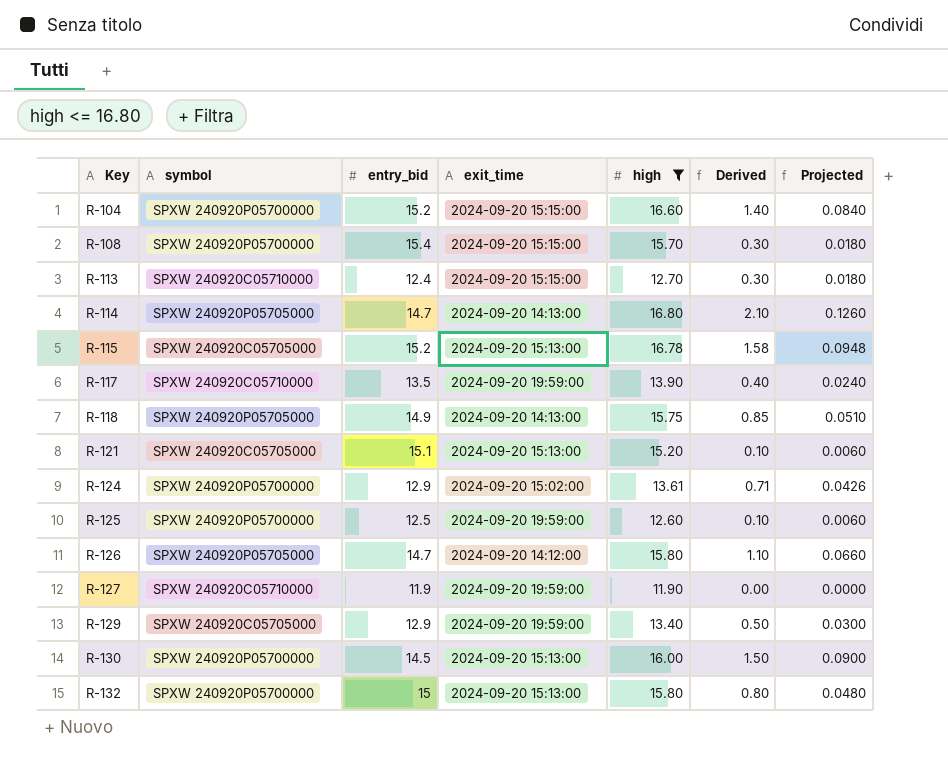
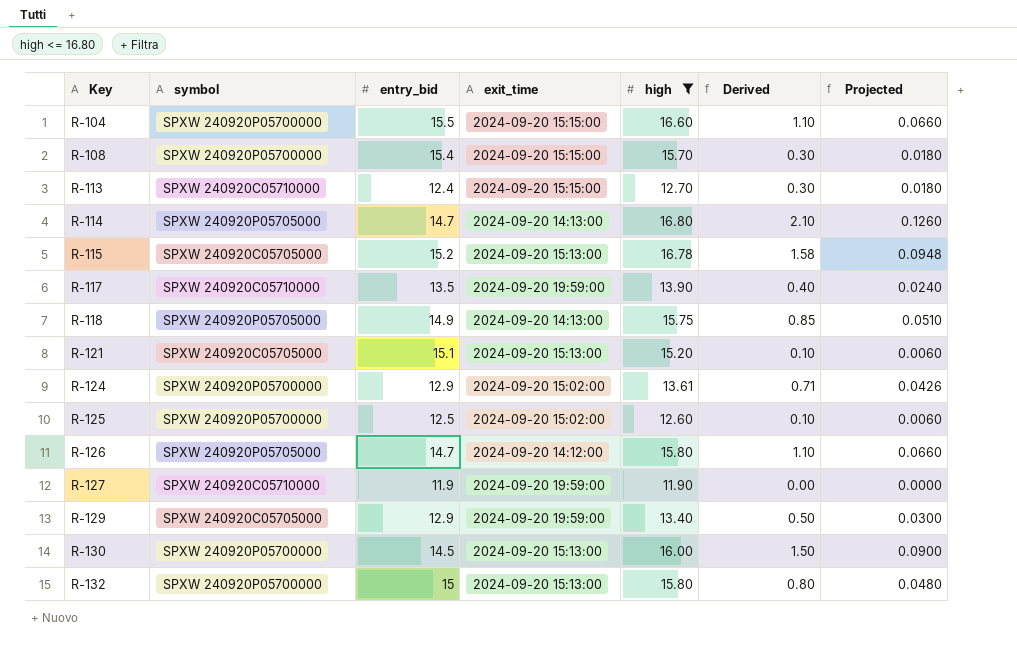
R-104 | entry_bid: 15.2 -> 15.5
R-104 | Derived: 1.40 -> 1.10
R-104 | Projected: 0.0840 -> 0.0660
R-125 | exit_time: 2024-09-20 19:59:00 -> 2024-09-20 15:02:00

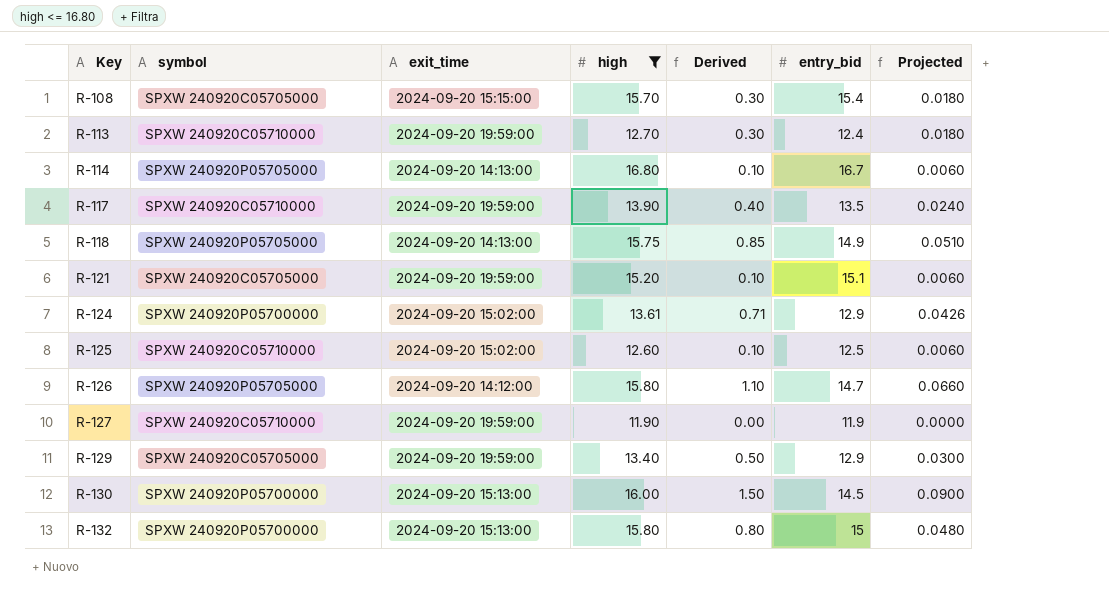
column entry_bid | position: 3 -> 6
row R-104: SPXW 240920P05700000 | 15.5 | 2024-09-20 15:15:00 | 16.60 | 1.10 | 0.0660 -> none
row R-115: SPXW 240920C05705000 | 15.2 | 2024-09-20 15:13:00 | 16.78 | 1.58 | 0.0948 -> none
R-108 | symbol: SPXW 240920P05700000 -> SPXW 240920C05705000
R-113 | exit_time: 2024-09-20 15:15:00 -> 2024-09-20 19:59:00
R-114 | Derived: 2.10 -> 0.10
R-114 | entry_bid: 14.7 -> 16.7
R-114 | Projected: 0.1260 -> 0.0060
R-121 | exit_time: 2024-09-20 15:13:00 -> 2024-09-20 19:59:00
R-125 | symbol: SPXW 240920P05700000 -> SPXW 240920C05710000

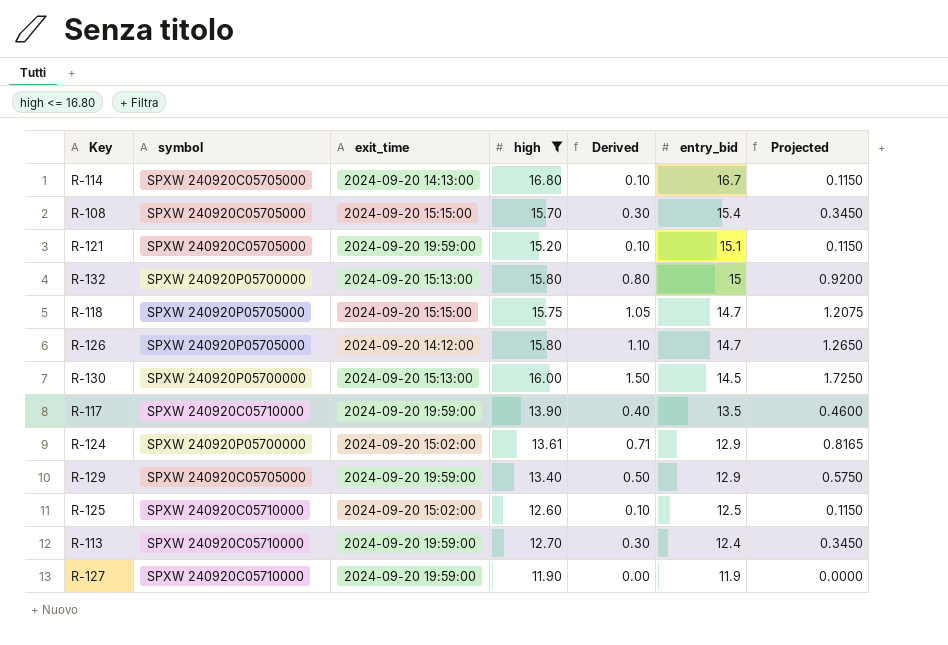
row order: Key ascending -> entry_bid descending
column Projected | formula: [Derived] * 0.06 -> [Derived] * 1.15
R-114 | symbol: SPXW 240920P05705000 -> SPXW 240920C05705000
R-118 | exit_time: 2024-09-20 14:13:00 -> 2024-09-20 15:15:00
R-118 | Derived: 0.85 -> 1.05
R-118 | entry_bid: 14.9 -> 14.7

